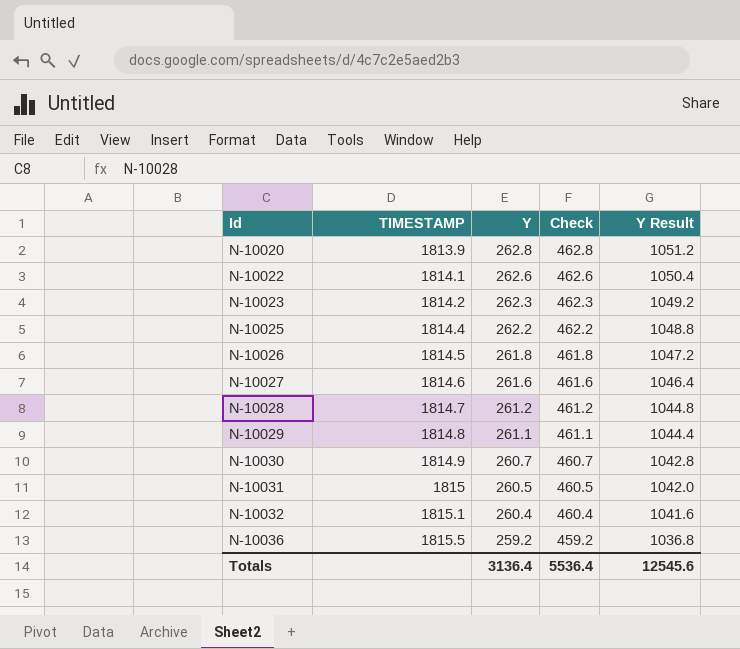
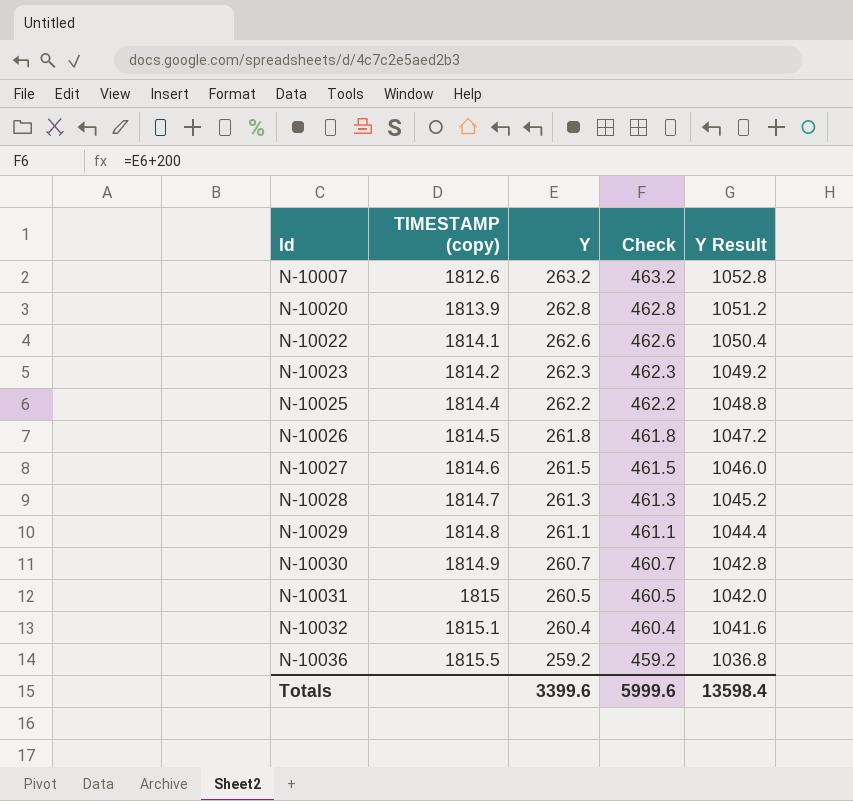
column name: TIMESTAMP -> TIMESTAMP (copy)
row N-10007: none -> 1812.6 | 263.2 | 463.2 | 1052.8
N-10027 | Y: 261.6 -> 261.5
N-10027 | Check: 461.6 -> 461.5
N-10027 | Y Result: 1046.4 -> 1046.0
N-10028 | Y: 261.2 -> 261.3
N-10028 | Check: 461.2 -> 461.3
N-10028 | Y Result: 1044.8 -> 1045.2
Totals | Y: 3136.4 -> 3399.6
Totals | Check: 5536.4 -> 5999.6
Totals | Y Result: 12545.6 -> 13598.4

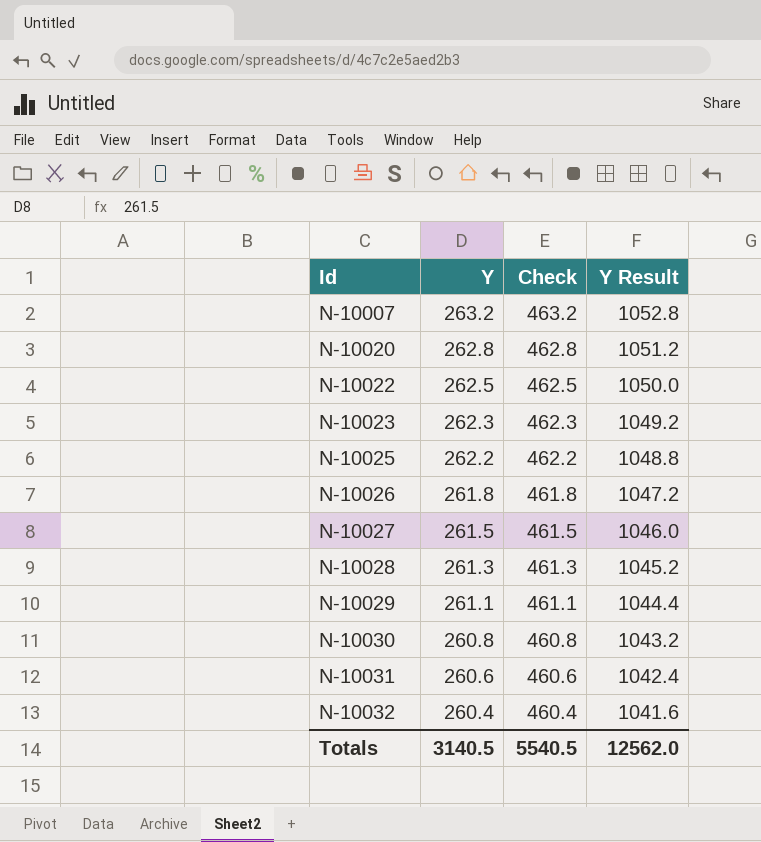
column TIMESTAMP (copy) | position: 2 -> none
row N-10036: 1815.5 | 259.2 | 459.2 | 1036.8 -> none
N-10022 | Y: 262.6 -> 262.5
N-10022 | Check: 462.6 -> 462.5
N-10022 | Y Result: 1050.4 -> 1050.0
N-10030 | Y: 260.7 -> 260.8
N-10030 | Check: 460.7 -> 460.8
N-10030 | Y Result: 1042.8 -> 1043.2
N-10031 | Y: 260.5 -> 260.6
N-10031 | Check: 460.5 -> 460.6
N-10031 | Y Result: 1042.0 -> 1042.4
Totals | Y: 3399.6 -> 3140.5
Totals | Check: 5999.6 -> 5540.5
Totals | Y Result: 13598.4 -> 12562.0

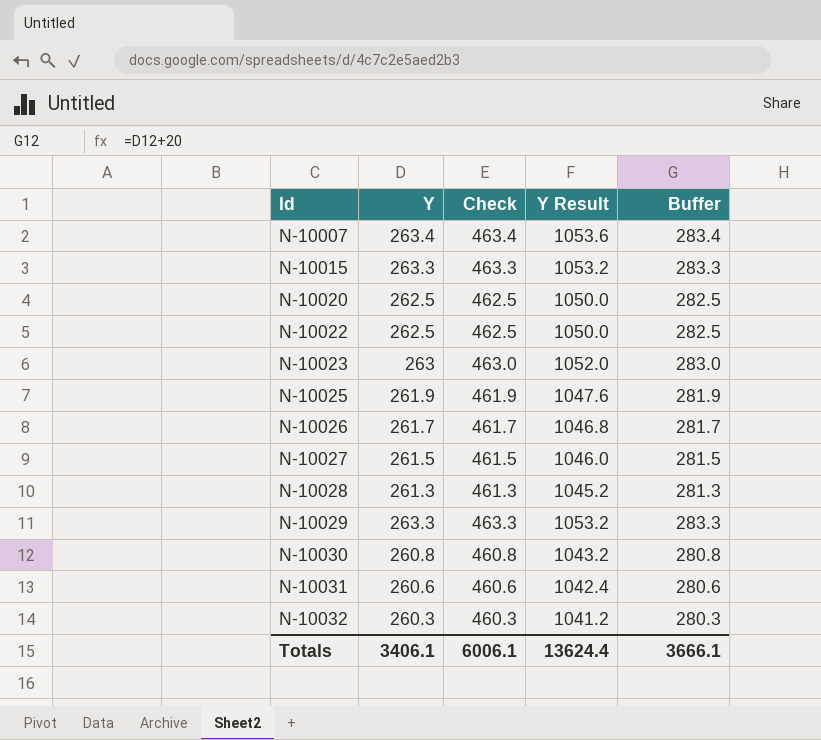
column Buffer | formula: none -> [Y] + 20
N-10007 | Y: 263.2 -> 263.4
N-10007 | Check: 463.2 -> 463.4
N-10007 | Y Result: 1052.8 -> 1053.6
row N-10015: none -> 263.3 | 463.3 | 1053.2 | 283.3
N-10020 | Y: 262.8 -> 262.5
N-10020 | Check: 462.8 -> 462.5
N-10020 | Y Result: 1051.2 -> 1050.0
N-10023 | Y: 262.3 -> 263
N-10023 | Check: 462.3 -> 463.0
N-10023 | Y Result: 1049.2 -> 1052.0
N-10025 | Y: 262.2 -> 261.9
N-10025 | Check: 462.2 -> 461.9
N-10025 | Y Result: 1048.8 -> 1047.6
N-10026 | Y: 261.8 -> 261.7
N-10026 | Check: 461.8 -> 461.7
N-10026 | Y Result: 1047.2 -> 1046.8
N-10029 | Y: 261.1 -> 263.3
N-10029 | Check: 461.1 -> 463.3
N-10029 | Y Result: 1044.4 -> 1053.2
N-10032 | Y: 260.4 -> 260.3
N-10032 | Check: 460.4 -> 460.3
N-10032 | Y Result: 1041.6 -> 1041.2
Totals | Y: 3140.5 -> 3406.1
Totals | Check: 5540.5 -> 6006.1
Totals | Y Result: 12562.0 -> 13624.4

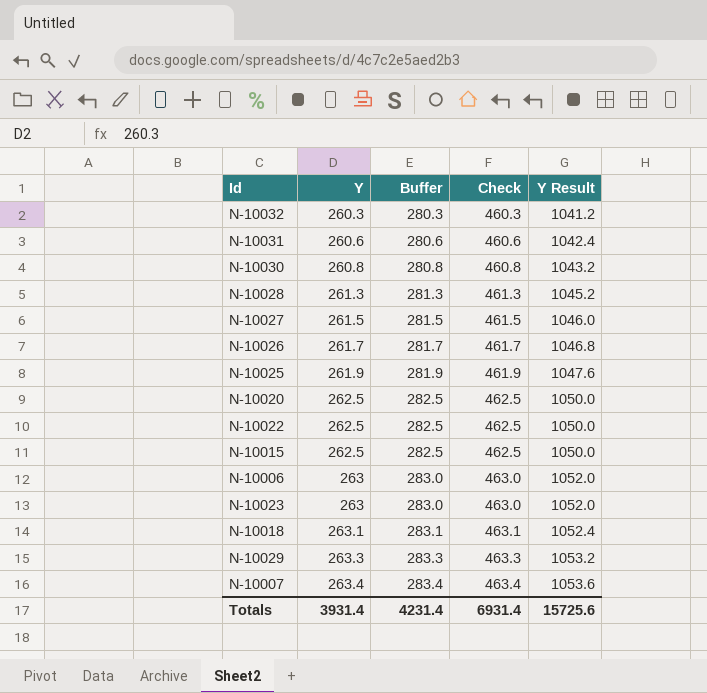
row order: Id ascending -> Y ascending
column Buffer | position: 5 -> 3
N-10015 | Y: 263.3 -> 262.5
N-10015 | Buffer: 283.3 -> 282.5
N-10015 | Check: 463.3 -> 462.5
N-10015 | Y Result: 1053.2 -> 1050.0
row N-10006: none -> 263 | 283.0 | 463.0 | 1052.0
row N-10018: none -> 263.1 | 283.1 | 463.1 | 1052.4
Totals | Y: 3406.1 -> 3931.4
Totals | Buffer: 3666.1 -> 4231.4
Totals | Check: 6006.1 -> 6931.4
Totals | Y Result: 13624.4 -> 15725.6

